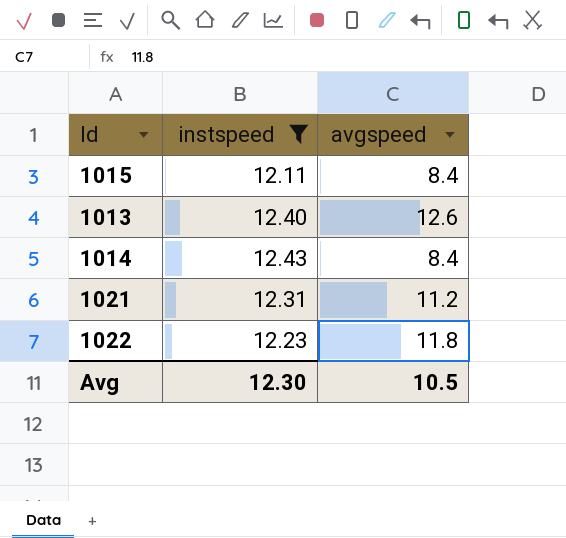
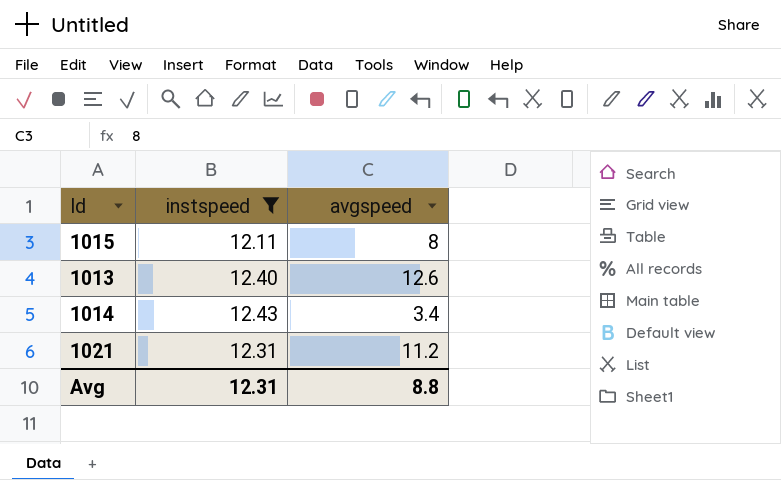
row 1022: 12.23 | 11.8 -> none
1015 | avgspeed: 8.4 -> 8
1014 | avgspeed: 8.4 -> 3.4
Avg | instspeed: 12.30 -> 12.31
Avg | avgspeed: 10.5 -> 8.8

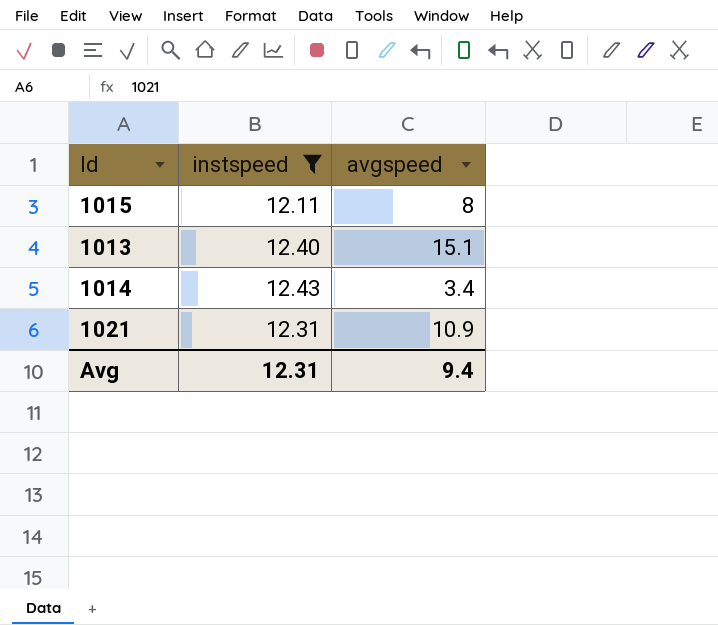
1013 | avgspeed: 12.6 -> 15.1
1021 | avgspeed: 11.2 -> 10.9
Avg | avgspeed: 8.8 -> 9.4

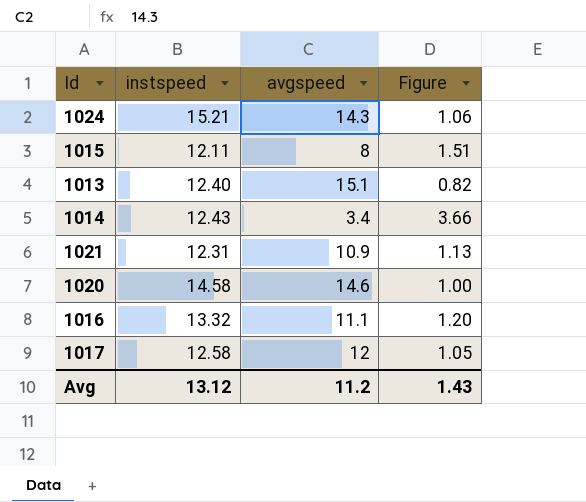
filter: instspeed <= 12.43 -> none
column Figure | formula: none -> [instspeed] / [avgspeed]
Avg | instspeed: 12.31 -> 13.12
Avg | avgspeed: 9.4 -> 11.2

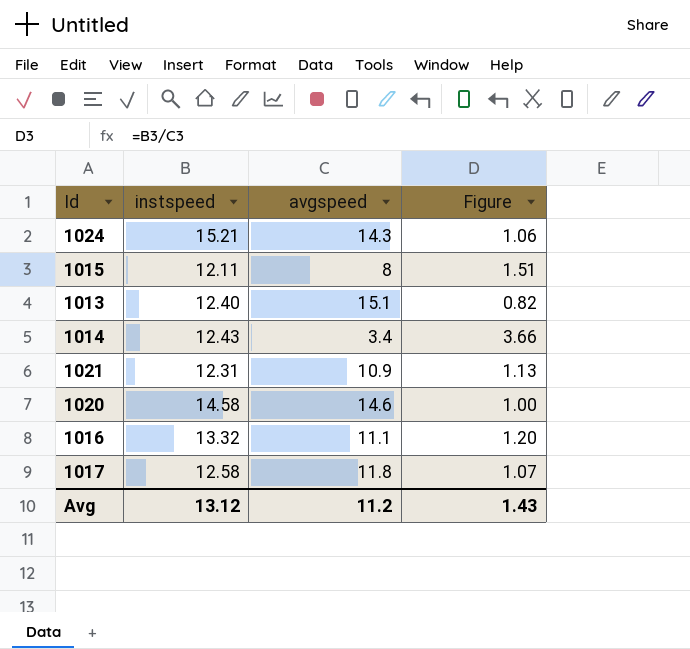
1017 | avgspeed: 12 -> 11.8
1017 | Figure: 1.05 -> 1.07

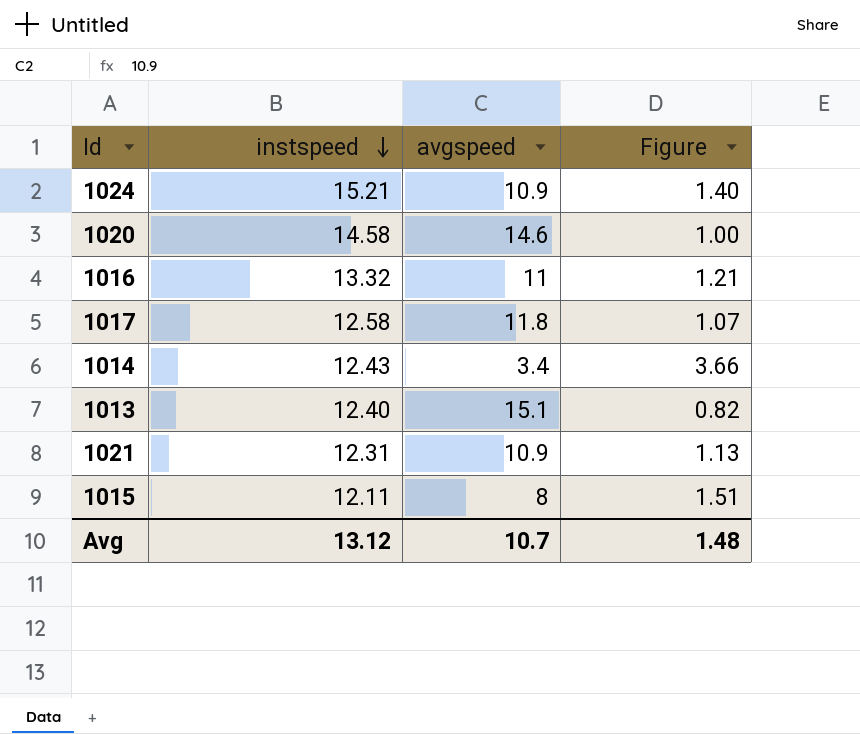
row order: none -> instspeed descending
1024 | avgspeed: 14.3 -> 10.9
1024 | Figure: 1.06 -> 1.40
1016 | avgspeed: 11.1 -> 11
1016 | Figure: 1.20 -> 1.21
Avg | avgspeed: 11.2 -> 10.7
Avg | Figure: 1.43 -> 1.48

